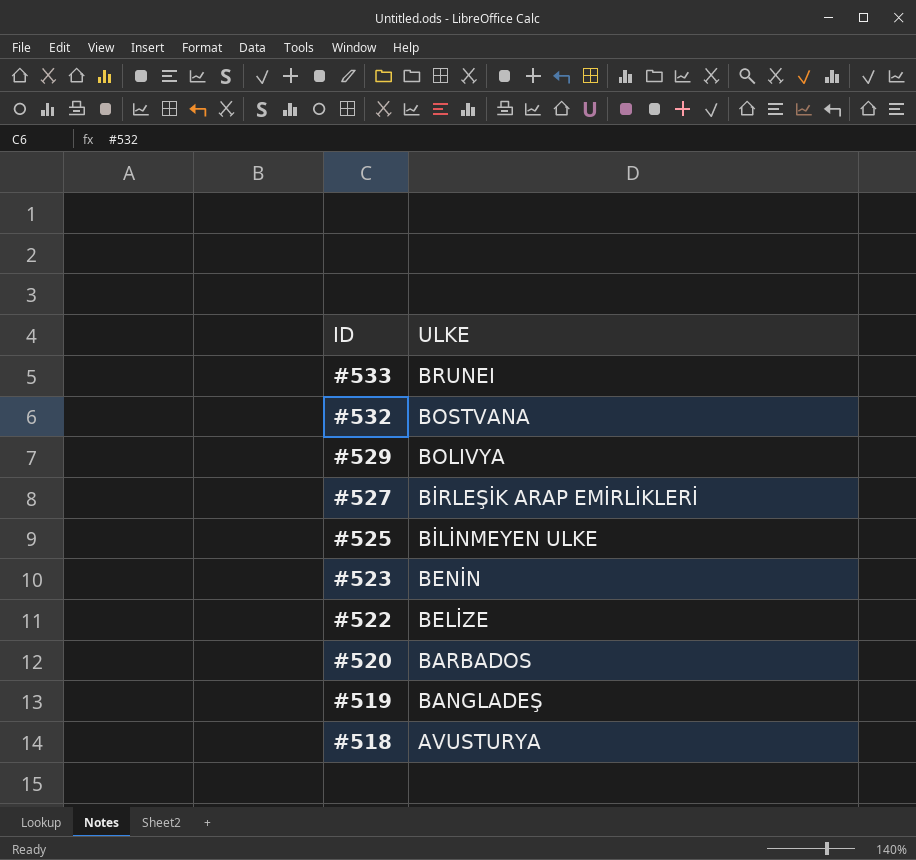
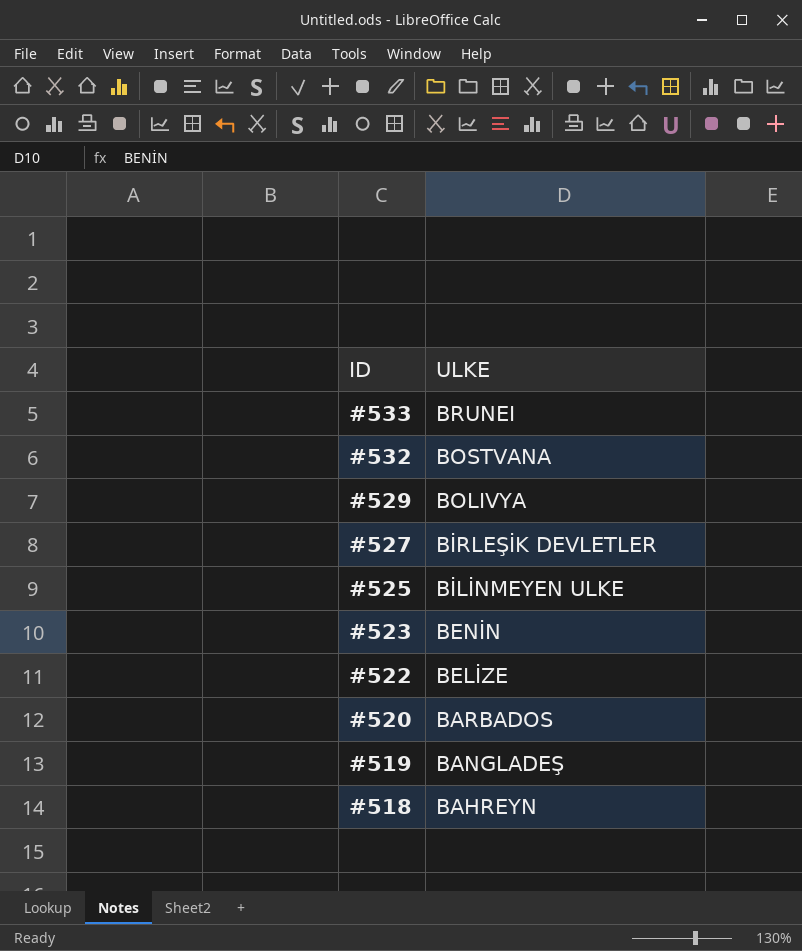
#527 | ULKE: BİRLEŞİK ARAP EMİRLİKLERİ -> BİRLEŞİK DEVLETLER
#518 | ULKE: AVUSTURYA -> BAHREYN

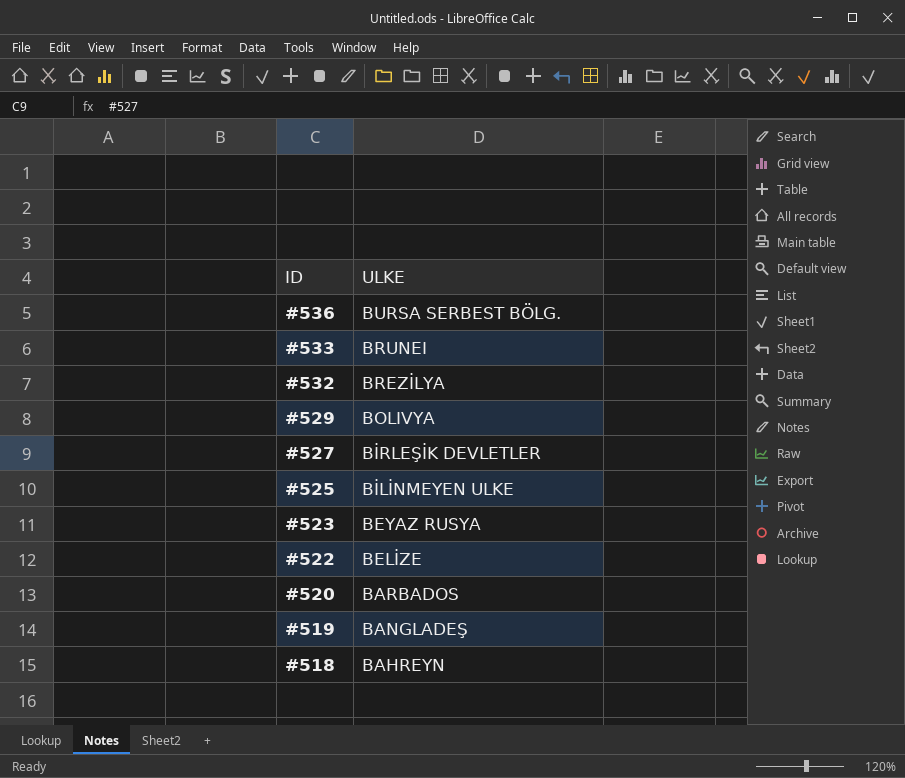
row #536: none -> BURSA SERBEST BÖLG.
#532 | ULKE: BOSTVANA -> BREZİLYA
#523 | ULKE: BENİN -> BEYAZ RUSYA

